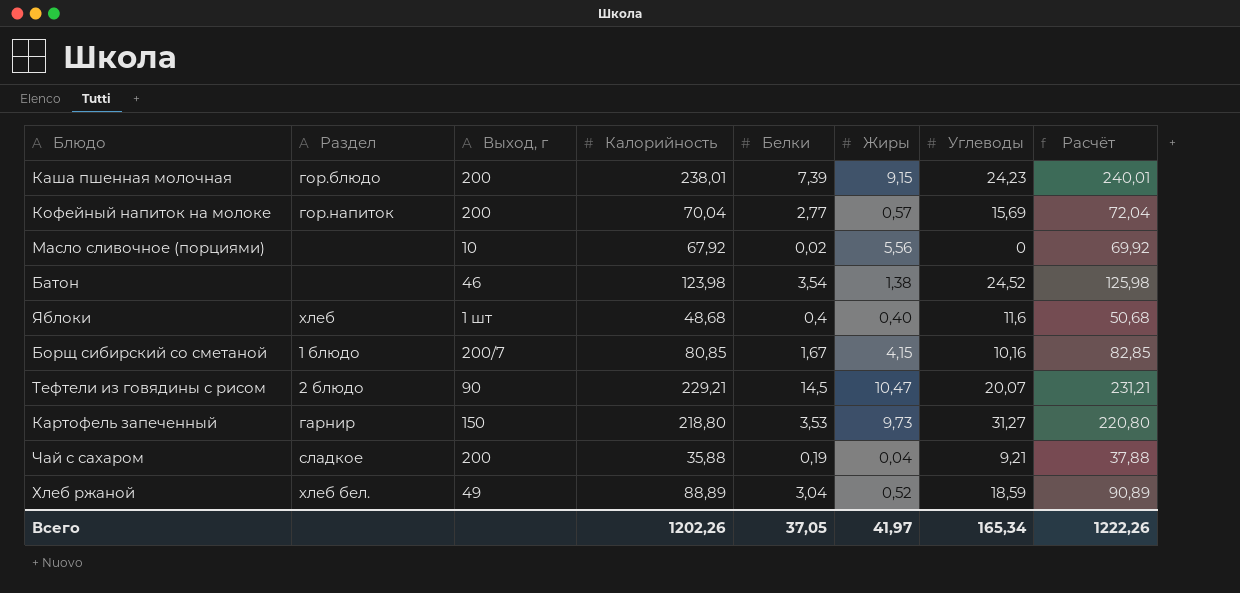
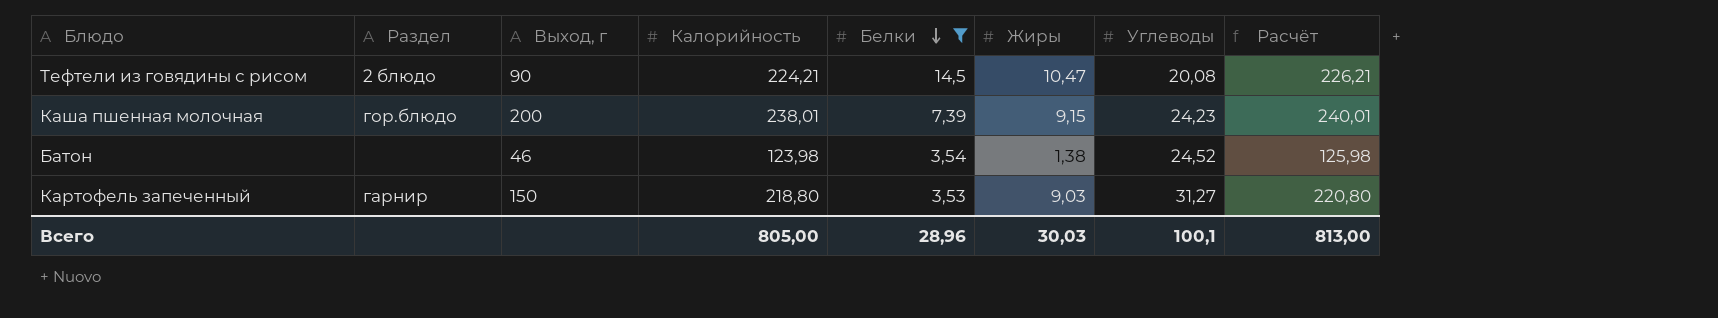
filter: none -> Белки >= 3,53
row order: none -> Белки descending
Тефтели из говядины с рисом | Калорийность: 229,21 -> 224,21
Тефтели из говядины с рисом | Углеводы: 20,07 -> 20,08
Тефтели из говядины с рисом | Расчёт: 231,21 -> 226,21
Картофель запеченный | Жиры: 9,73 -> 9,03
Всего | Калорийность: 1202,26 -> 805,00
Всего | Белки: 37,05 -> 28,96
Всего | Жиры: 41,97 -> 30,03
Всего | Углеводы: 165,34 -> 100,1
Всего | Расчёт: 1222,26 -> 813,00

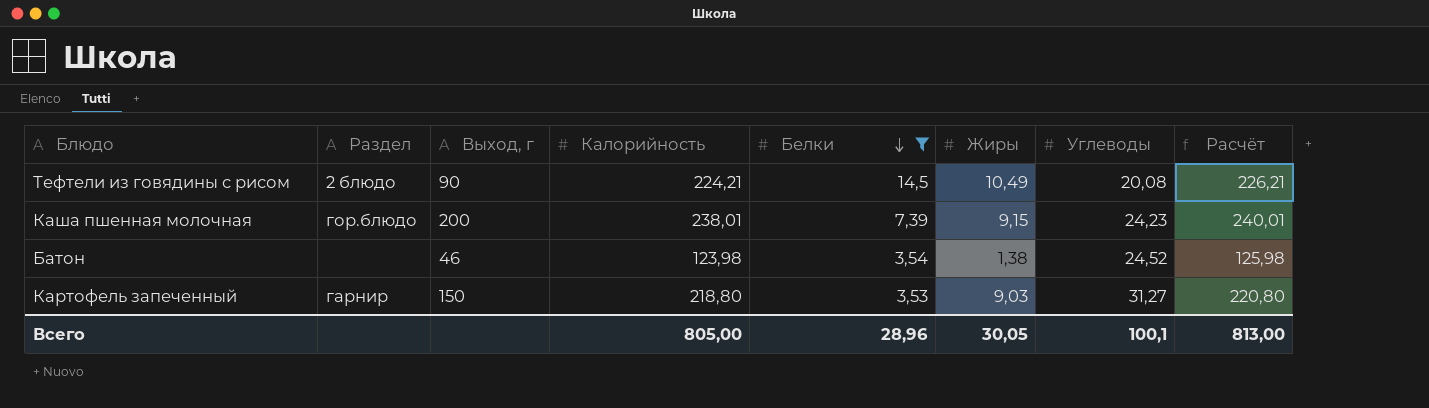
Тефтели из говядины с рисом | Жиры: 10,47 -> 10,49
Всего | Жиры: 30,03 -> 30,05

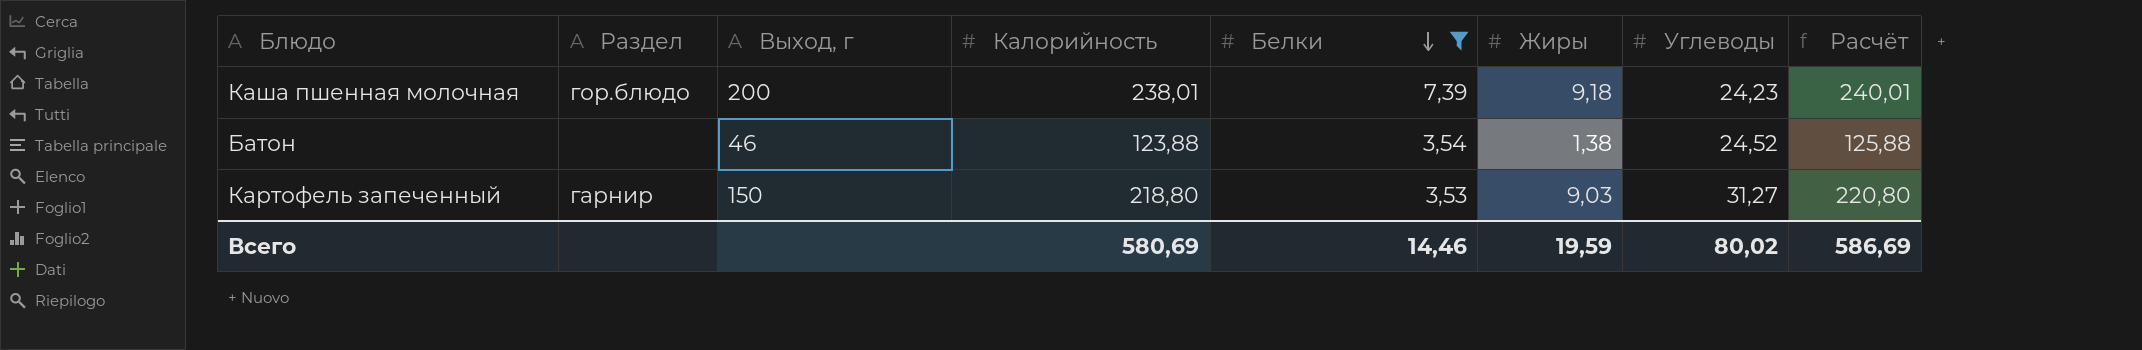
row Тефтели из говядины с рисом: 2 блюдо | 90 | 224,21 | 14,5 | 10,49 | 20,08 | 226,21 -> none
Каша пшенная молочная | Жиры: 9,15 -> 9,18
Батон | Калорийность: 123,98 -> 123,88
Батон | Расчёт: 125,98 -> 125,88
Всего | Калорийность: 805,00 -> 580,69
Всего | Белки: 28,96 -> 14,46
Всего | Жиры: 30,05 -> 19,59
Всего | Углеводы: 100,1 -> 80,02
Всего | Расчёт: 813,00 -> 586,69

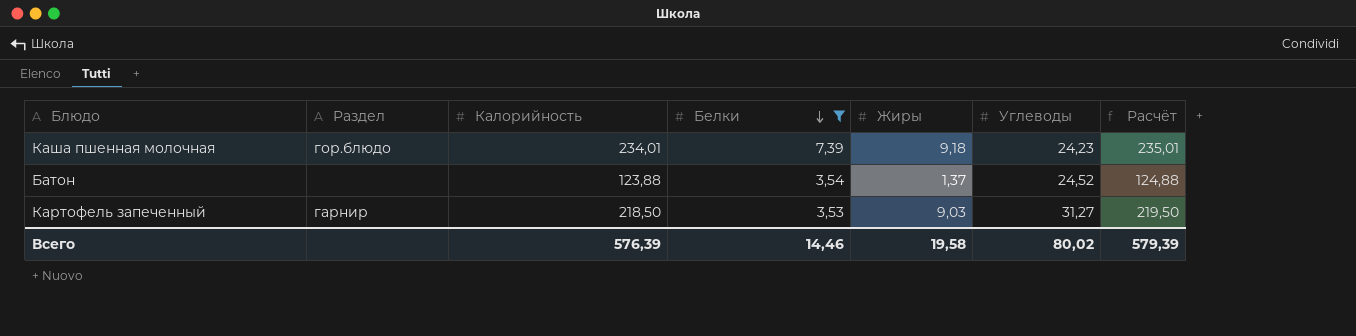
column Выход, г | position: 3 -> none
column Расчёт | formula: [Калорийность] + 2 -> [Калорийность] + 1
Каша пшенная молочная | Калорийность: 238,01 -> 234,01
Батон | Жиры: 1,38 -> 1,37
Картофель запеченный | Калорийность: 218,80 -> 218,50
Всего | Калорийность: 580,69 -> 576,39
Всего | Жиры: 19,59 -> 19,58
Всего | Расчёт: 586,69 -> 579,39

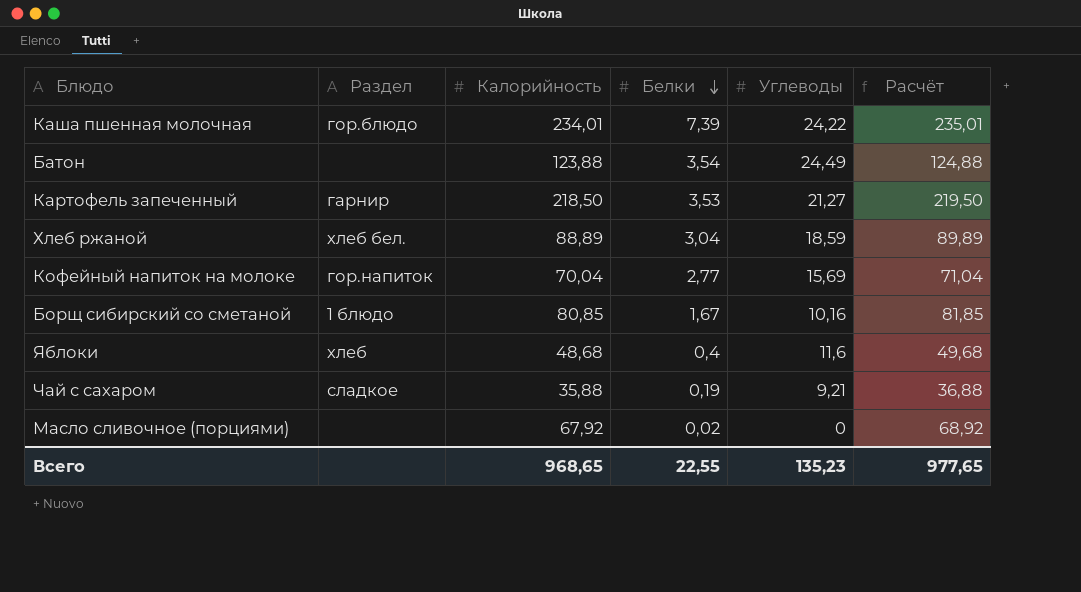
filter: Белки >= 3,53 -> none
column Жиры | position: 5 -> none
Каша пшенная молочная | Углеводы: 24,23 -> 24,22
Батон | Углеводы: 24,52 -> 24,49
Картофель запеченный | Углеводы: 31,27 -> 21,27
Всего | Калорийность: 576,39 -> 968,65
Всего | Белки: 14,46 -> 22,55
Всего | Углеводы: 80,02 -> 135,23
Всего | Расчёт: 579,39 -> 977,65

